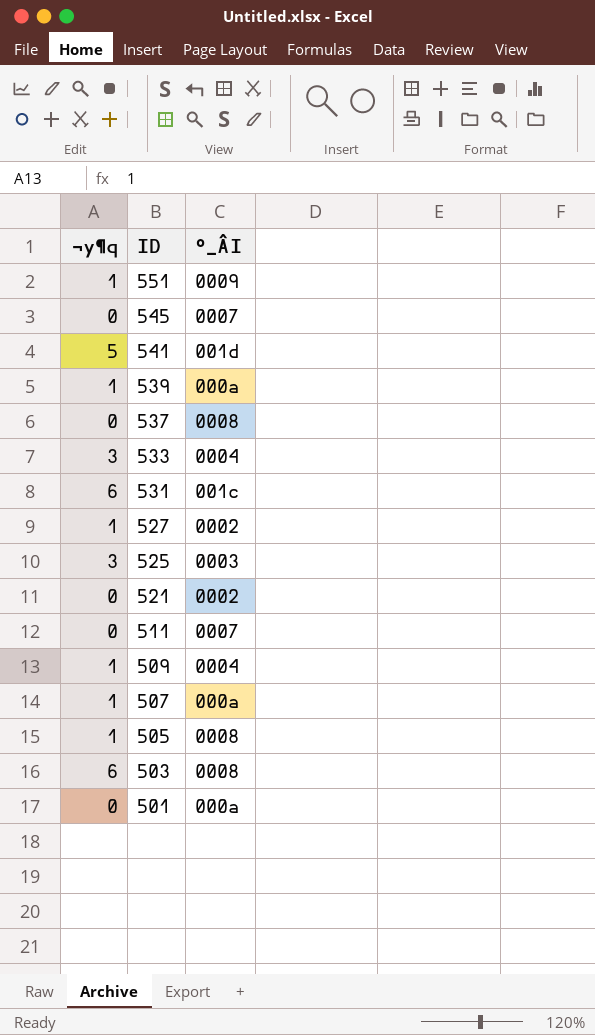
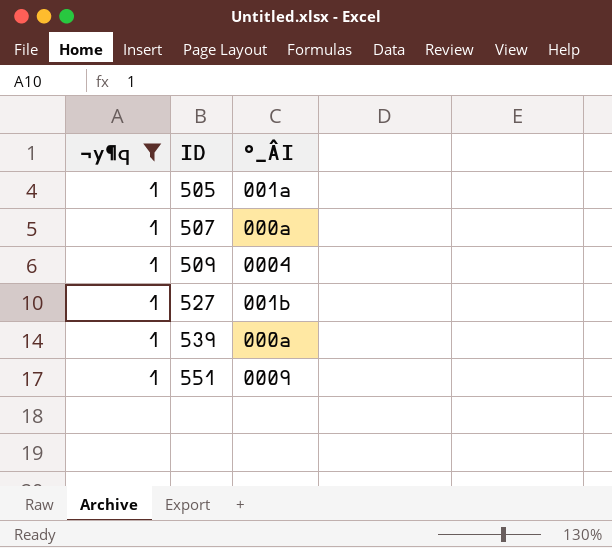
filter: none -> ¬y¶q = 1
row order: ID descending -> ID ascending
505 | °_ÂI: 0008 -> 001a
527 | °_ÂI: 0002 -> 001b

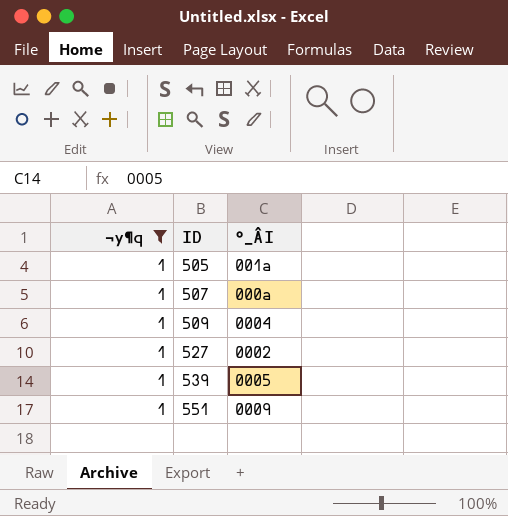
527 | °_ÂI: 001b -> 0002
539 | °_ÂI: 000a -> 0005

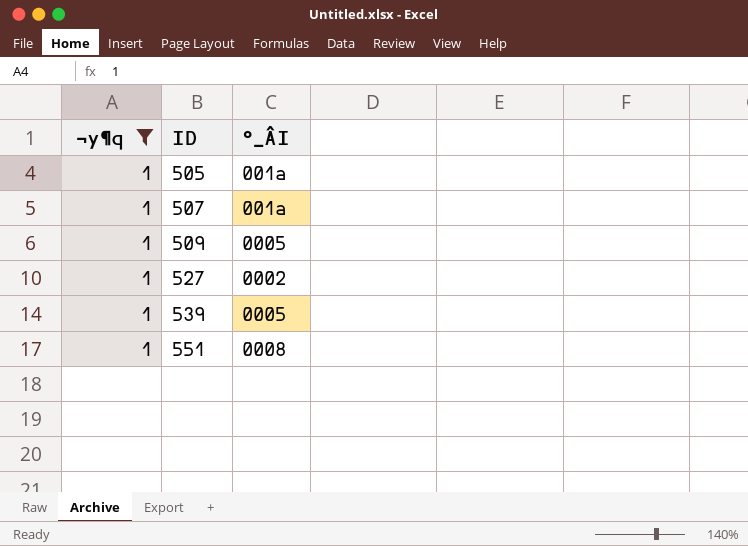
507 | °_ÂI: 000a -> 001a
509 | °_ÂI: 0004 -> 0005
551 | °_ÂI: 0009 -> 0008

